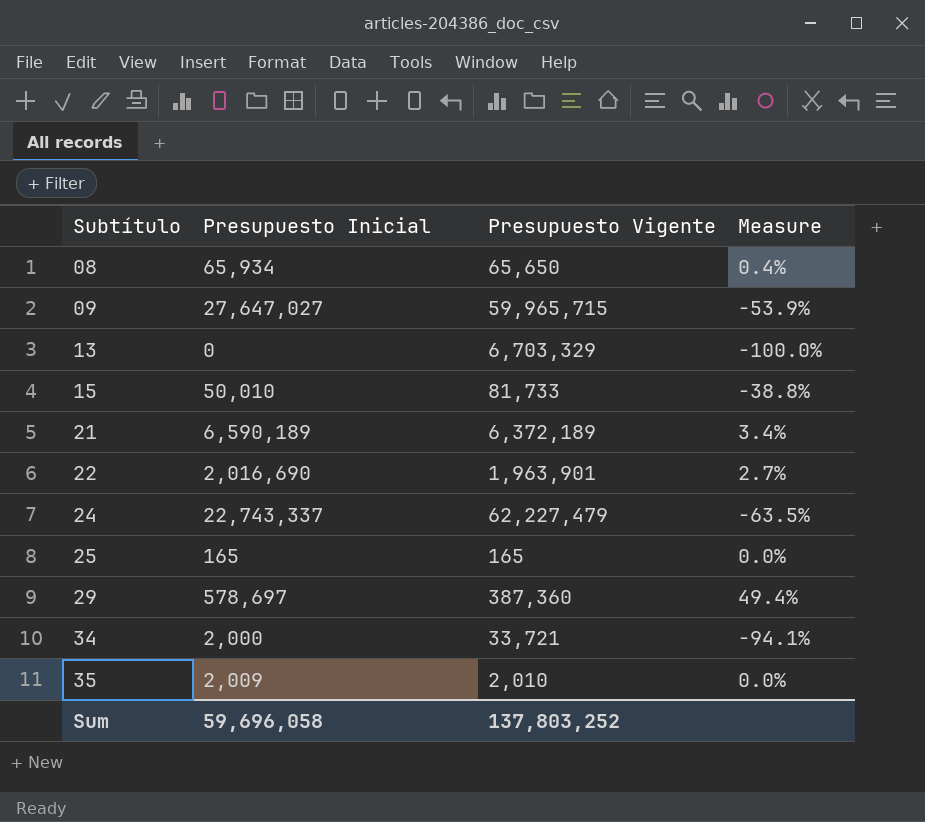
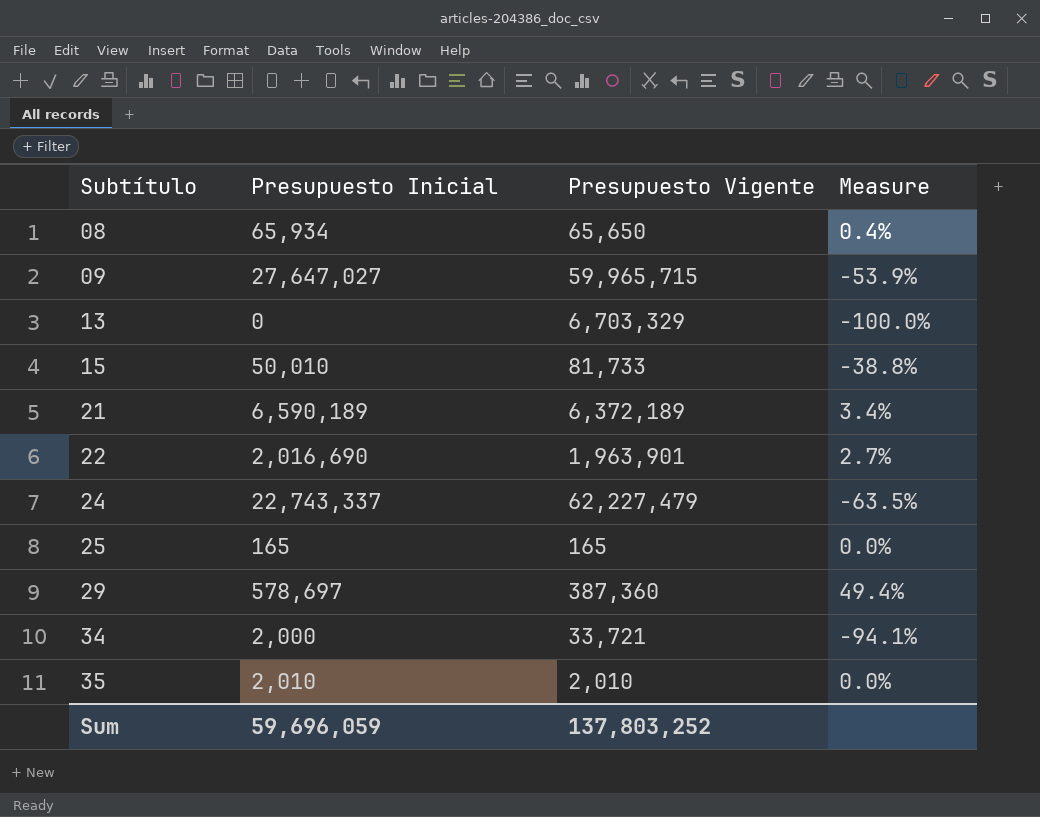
35 | Presupuesto Inicial: 2,009 -> 2,010
Sum | Presupuesto Inicial: 59,696,058 -> 59,696,059

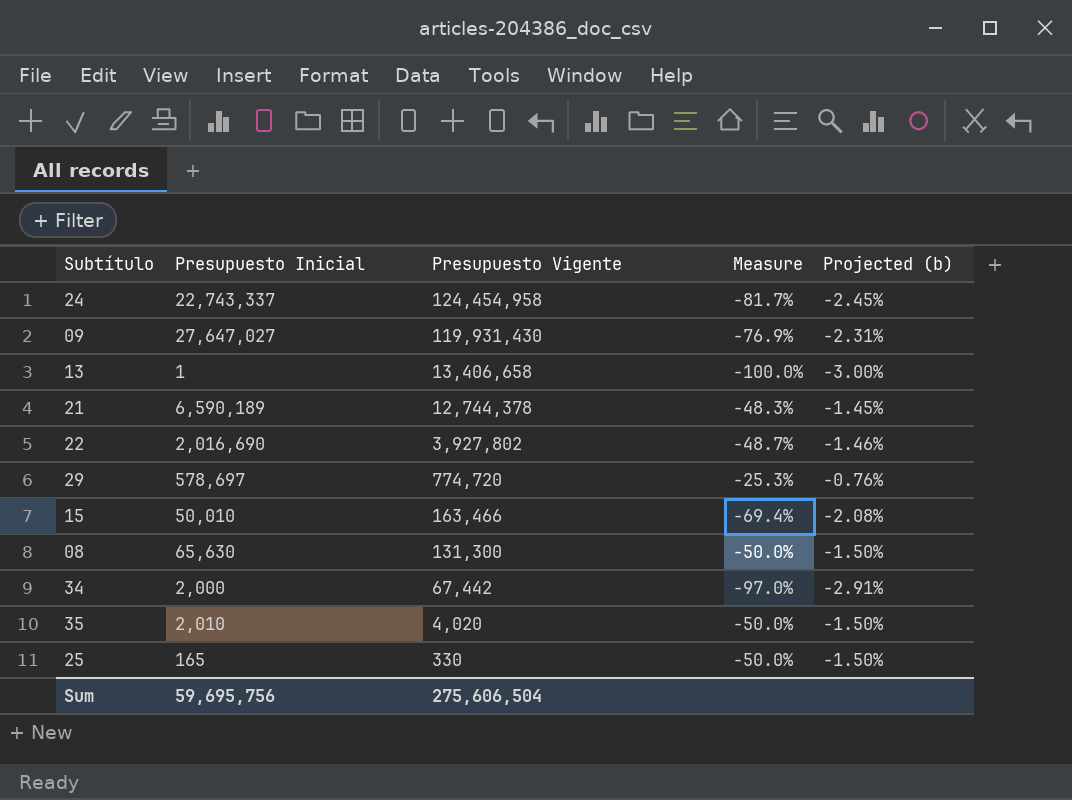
row order: Subtítulo ascending -> Presupuesto Vigente descending
column Projected (b) | formula: none -> [Measure] * 0.03
24 | Presupuesto Vigente: 62,227,479 -> 124,454,958
24 | Measure: -63.5% -> -81.7%
09 | Presupuesto Vigente: 59,965,715 -> 119,931,430
09 | Measure: -53.9% -> -76.9%
13 | Presupuesto Inicial: 0 -> 1
13 | Presupuesto Vigente: 6,703,329 -> 13,406,658
21 | Presupuesto Vigente: 6,372,189 -> 12,744,378
21 | Measure: 3.4% -> -48.3%
22 | Presupuesto Vigente: 1,963,901 -> 3,927,802
22 | Measure: 2.7% -> -48.7%
29 | Presupuesto Vigente: 387,360 -> 774,720
29 | Measure: 49.4% -> -25.3%
15 | Presupuesto Vigente: 81,733 -> 163,466
15 | Measure: -38.8% -> -69.4%
08 | Presupuesto Inicial: 65,934 -> 65,630
08 | Presupuesto Vigente: 65,650 -> 131,300
08 | Measure: 0.4% -> -50.0%
34 | Presupuesto Vigente: 33,721 -> 67,442
34 | Measure: -94.1% -> -97.0%
35 | Presupuesto Vigente: 2,010 -> 4,020
35 | Measure: 0.0% -> -50.0%
25 | Presupuesto Vigente: 165 -> 330
25 | Measure: 0.0% -> -50.0%
Sum | Presupuesto Inicial: 59,696,059 -> 59,695,756
Sum | Presupuesto Vigente: 137,803,252 -> 275,606,504

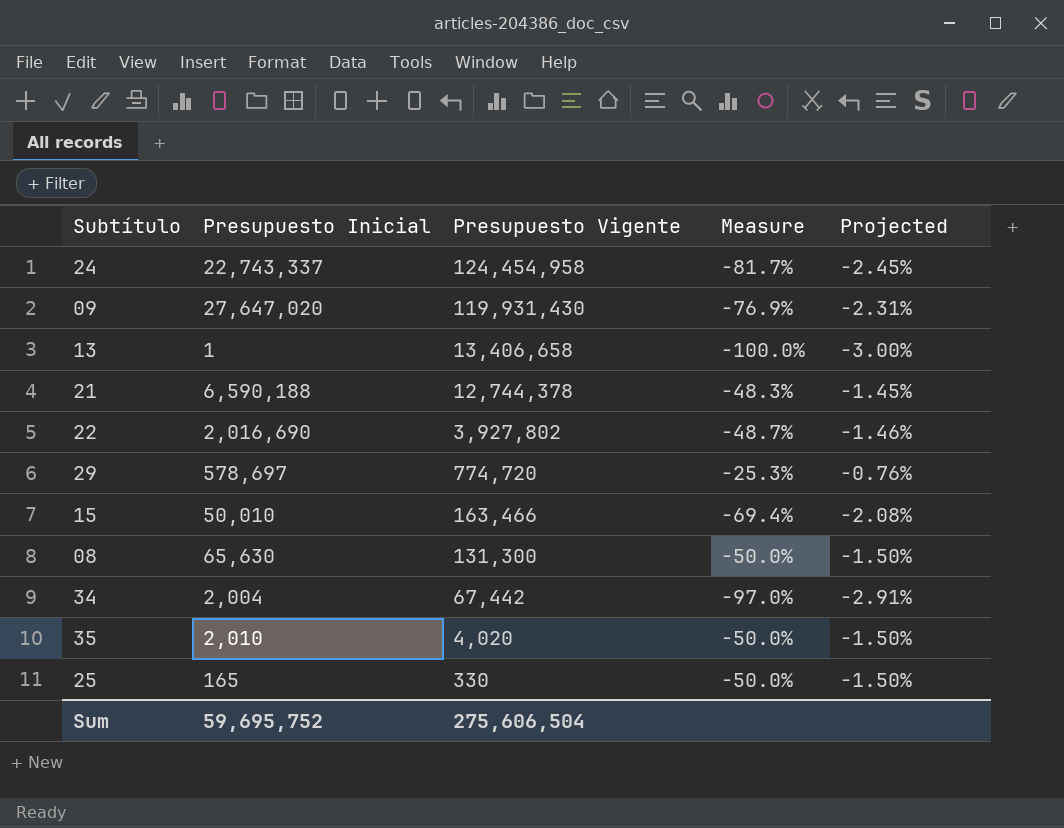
column name: Projected (b) -> Projected
09 | Presupuesto Inicial: 27,647,027 -> 27,647,020
21 | Presupuesto Inicial: 6,590,189 -> 6,590,188
34 | Presupuesto Inicial: 2,000 -> 2,004
Sum | Presupuesto Inicial: 59,695,756 -> 59,695,752

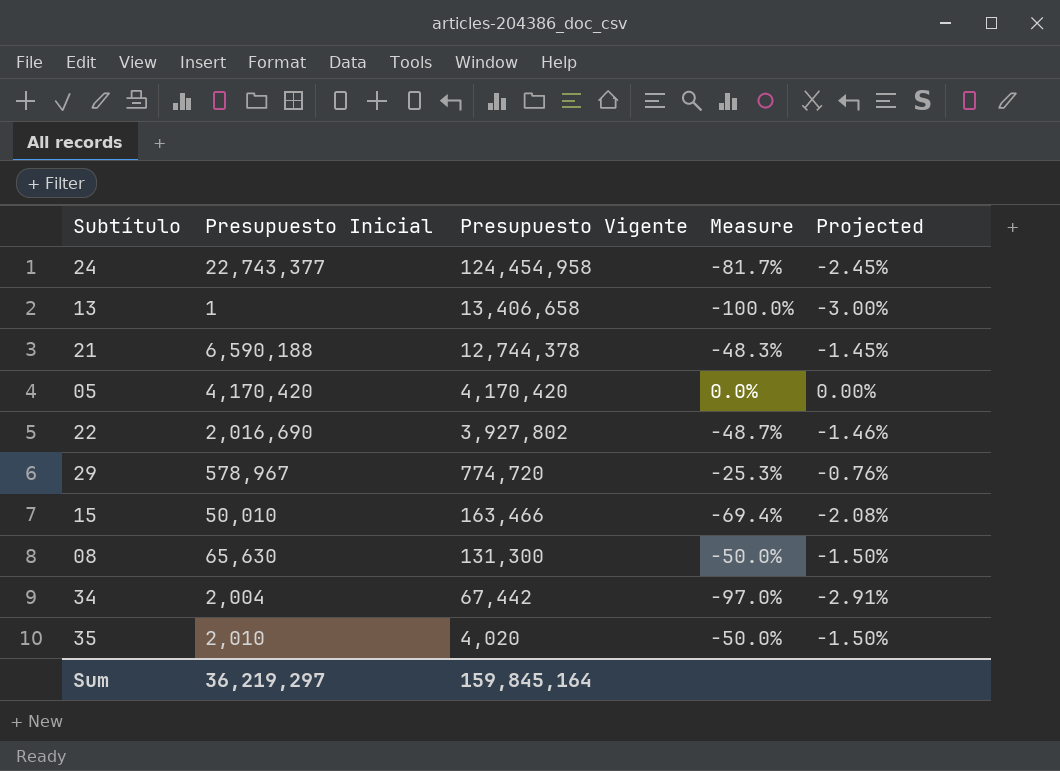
row 09: 27,647,020 | 119,931,430 | -76.9% | -2.31% -> none
row 25: 165 | 330 | -50.0% | -1.50% -> none
24 | Presupuesto Inicial: 22,743,337 -> 22,743,377
row 05: none -> 4,170,420 | 4,170,420 | 0.0% | 0.00%
29 | Presupuesto Inicial: 578,697 -> 578,967
Sum | Presupuesto Inicial: 59,695,752 -> 36,219,297
Sum | Presupuesto Vigente: 275,606,504 -> 159,845,164

